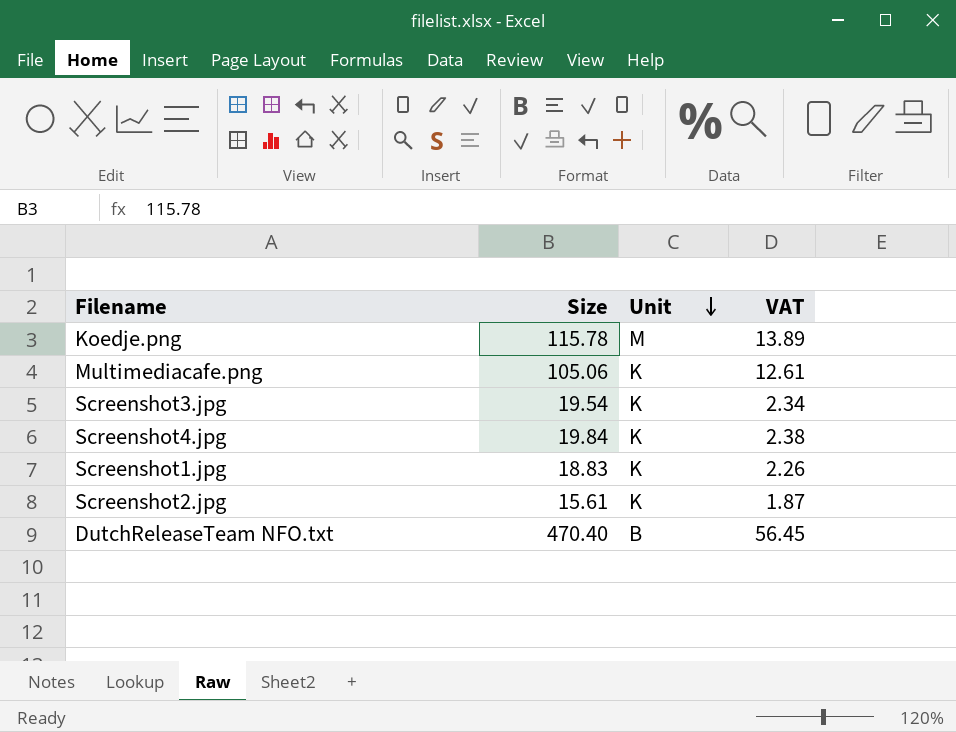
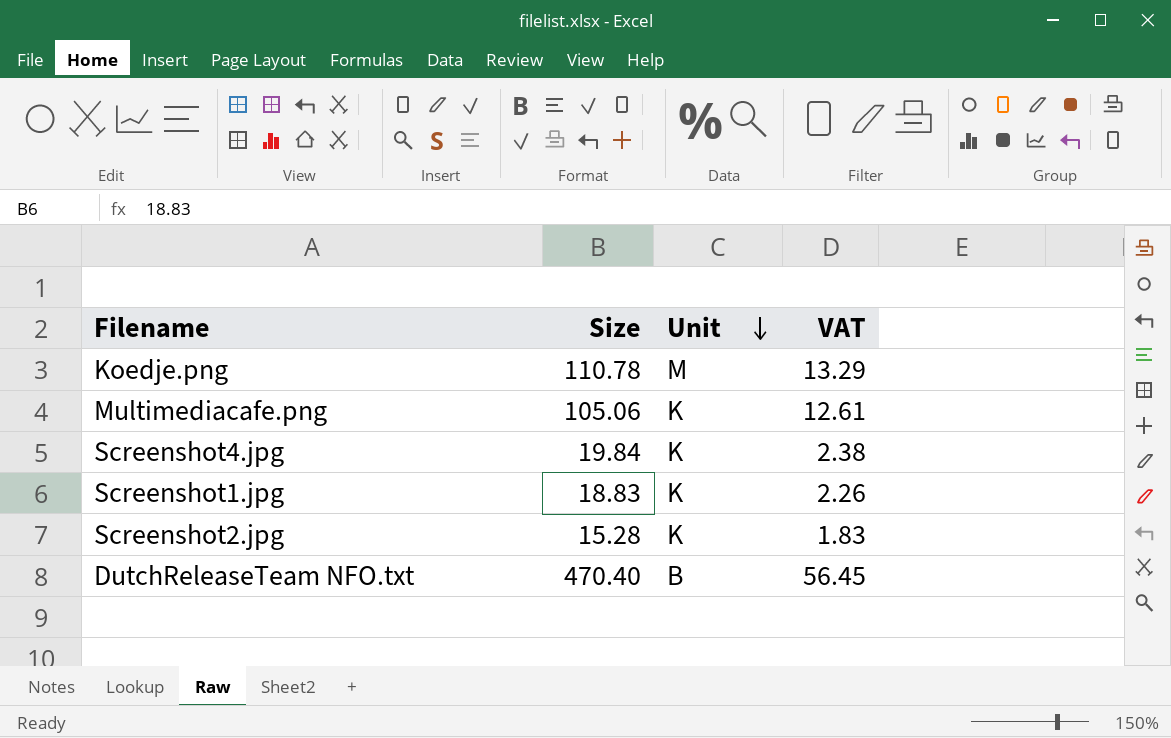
row Screenshot3.jpg: 19.54 | K | 2.34 -> none
Koedje.png | Size: 115.78 -> 110.78
Koedje.png | VAT: 13.89 -> 13.29
Screenshot2.jpg | Size: 15.61 -> 15.28
Screenshot2.jpg | VAT: 1.87 -> 1.83

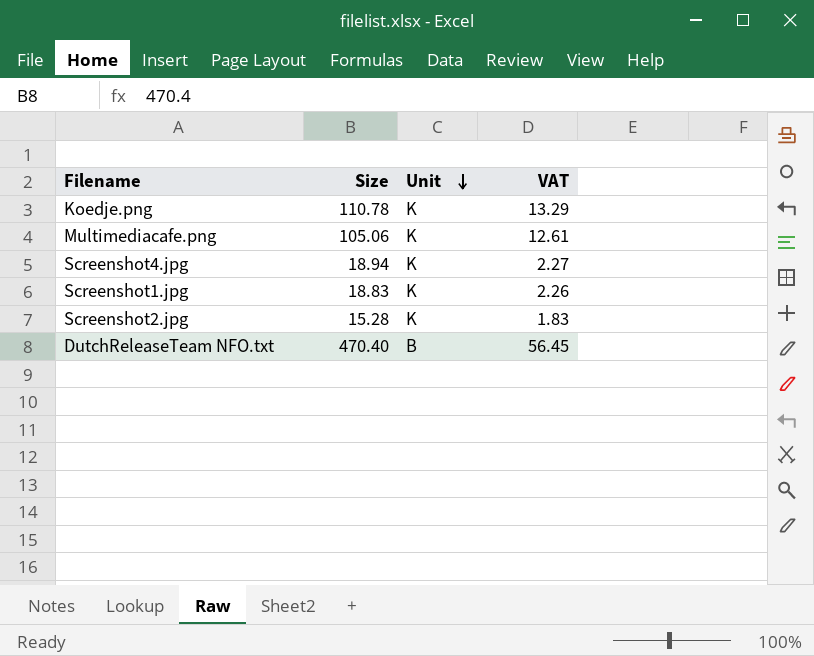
Koedje.png | Unit: M -> K
Screenshot4.jpg | Size: 19.84 -> 18.94
Screenshot4.jpg | VAT: 2.38 -> 2.27

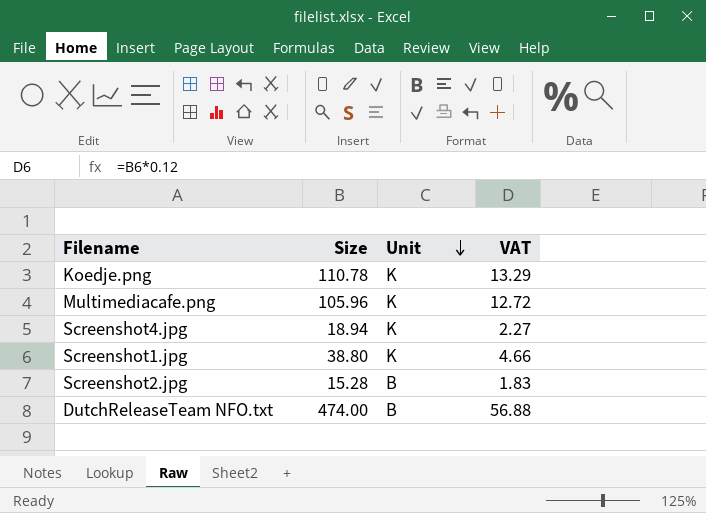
Multimediacafe.png | Size: 105.06 -> 105.96
Multimediacafe.png | VAT: 12.61 -> 12.72
Screenshot1.jpg | Size: 18.83 -> 38.80
Screenshot1.jpg | VAT: 2.26 -> 4.66
Screenshot2.jpg | Unit: K -> B
DutchReleaseTeam NFO.txt | Size: 470.40 -> 474.00
DutchReleaseTeam NFO.txt | VAT: 56.45 -> 56.88

